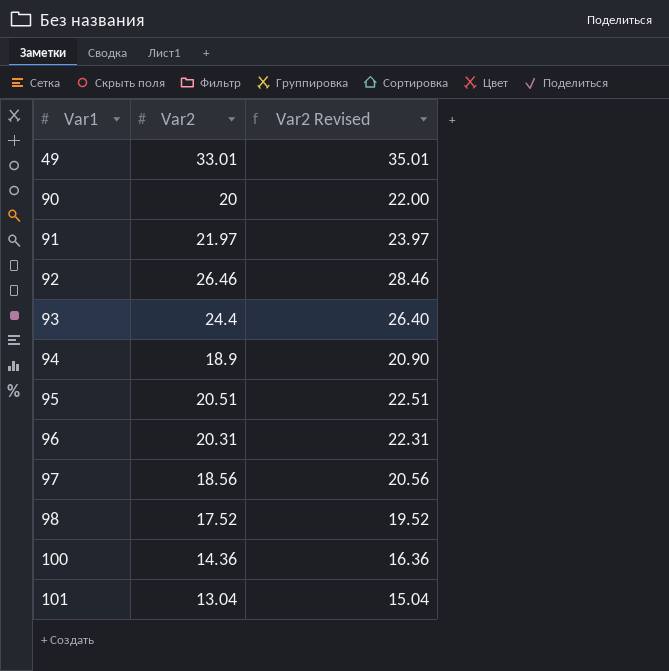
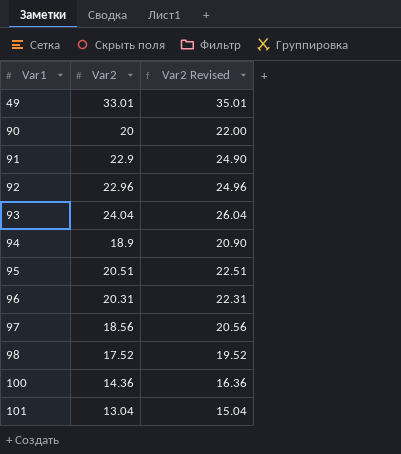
91 | Var2: 21.97 -> 22.9
91 | Var2 Revised: 23.97 -> 24.90
92 | Var2: 26.46 -> 22.96
92 | Var2 Revised: 28.46 -> 24.96
93 | Var2: 24.4 -> 24.04
93 | Var2 Revised: 26.40 -> 26.04

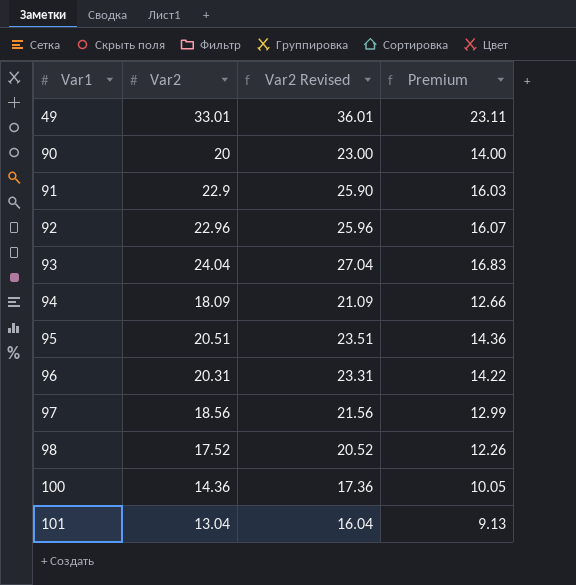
column Var2 Revised | formula: [Var2] + 2 -> [Var2] + 3
column Premium | formula: none -> [Var2] * 0.7
94 | Var2: 18.9 -> 18.09

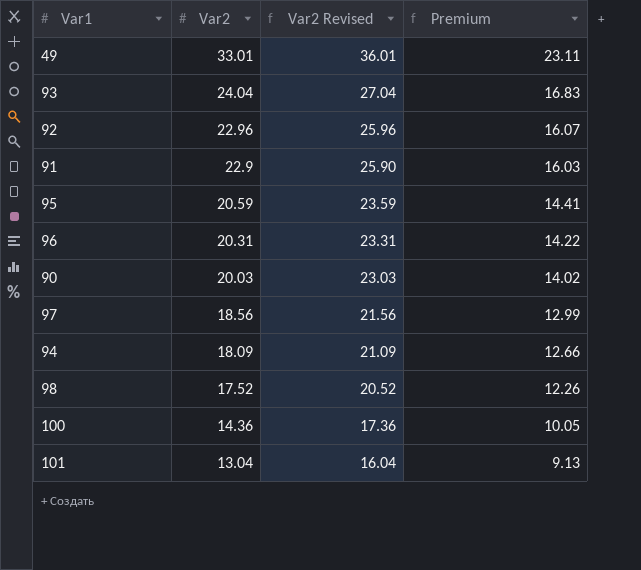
row order: Var1 ascending -> Var2 descending
95 | Var2: 20.51 -> 20.59
95 | Var2 Revised: 23.51 -> 23.59
95 | Premium: 14.36 -> 14.41
90 | Var2: 20 -> 20.03
90 | Var2 Revised: 23.00 -> 23.03
90 | Premium: 14.00 -> 14.02

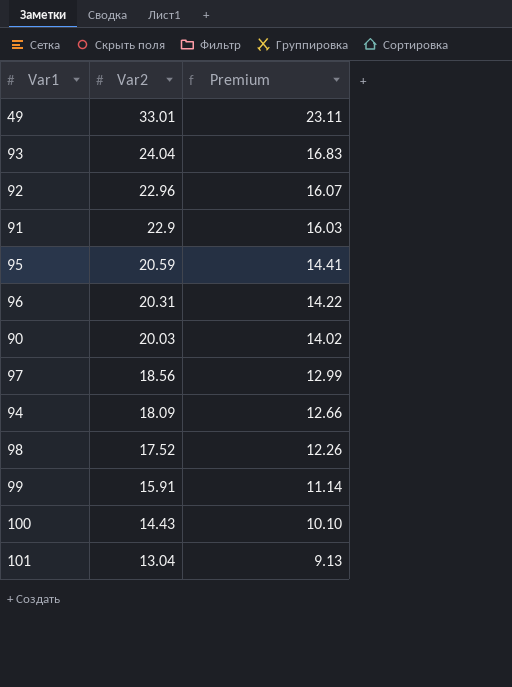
column Var2 Revised | formula: [Var2] + 3 -> none
row 99: none -> 15.91 | 11.14
100 | Var2: 14.36 -> 14.43
100 | Premium: 10.05 -> 10.10

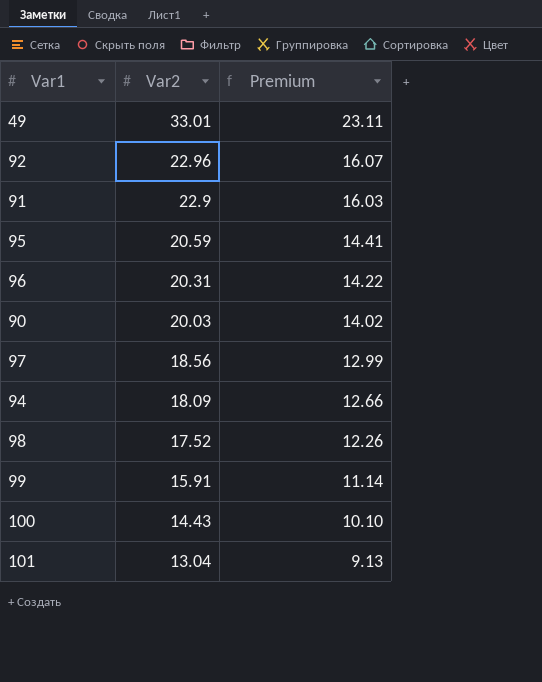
row 93: 24.04 | 16.83 -> none

